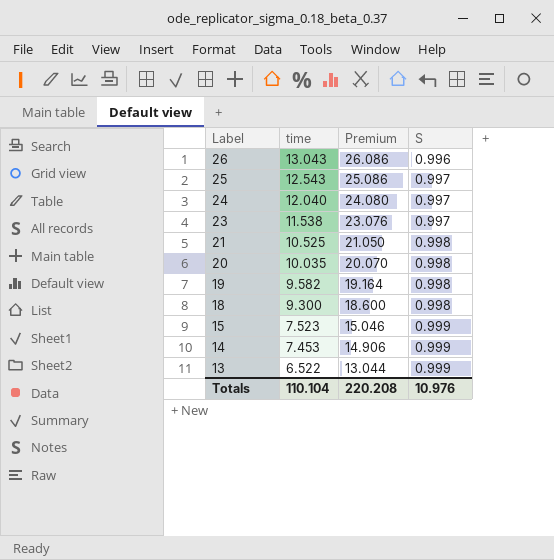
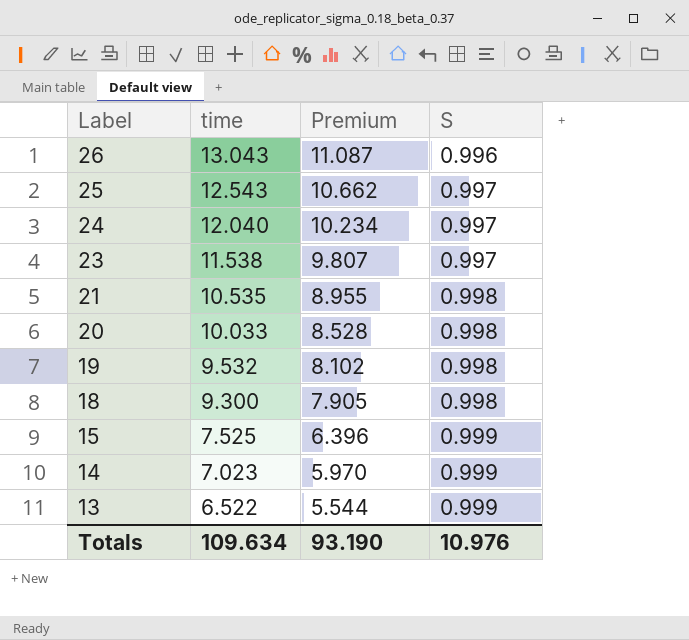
column Premium | formula: [time] * 2 -> [time] * 0.85
21 | time: 10.525 -> 10.535
20 | time: 10.035 -> 10.033
19 | time: 9.582 -> 9.532
15 | time: 7.523 -> 7.525
14 | time: 7.453 -> 7.023
Totals | time: 110.104 -> 109.634
Totals | Premium: 220.208 -> 93.190

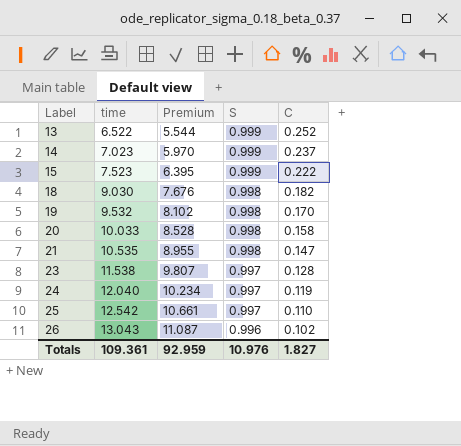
row order: Label descending -> Label ascending
column C | position: none -> 5
15 | time: 7.525 -> 7.523
15 | Premium: 6.396 -> 6.395
18 | time: 9.300 -> 9.030
18 | Premium: 7.905 -> 7.676
25 | time: 12.543 -> 12.542
25 | Premium: 10.662 -> 10.661
Totals | time: 109.634 -> 109.361
Totals | Premium: 93.190 -> 92.959

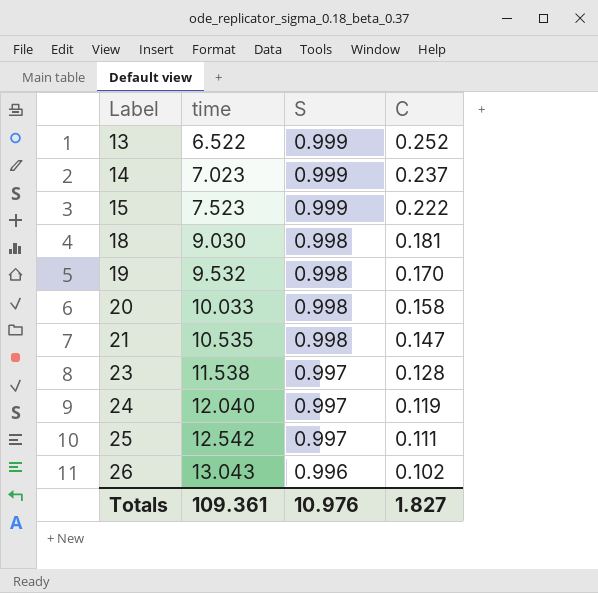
column Premium | formula: [time] * 0.85 -> none
18 | C: 0.182 -> 0.181
25 | C: 0.110 -> 0.111

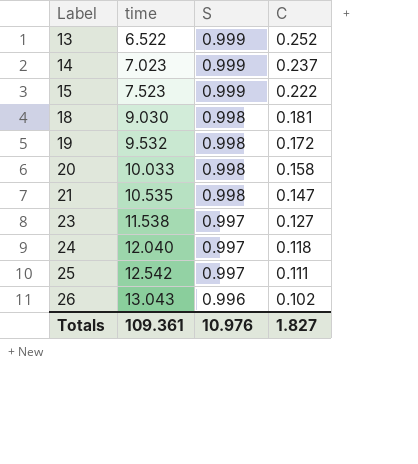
19 | C: 0.170 -> 0.172
23 | C: 0.128 -> 0.127
24 | C: 0.119 -> 0.118

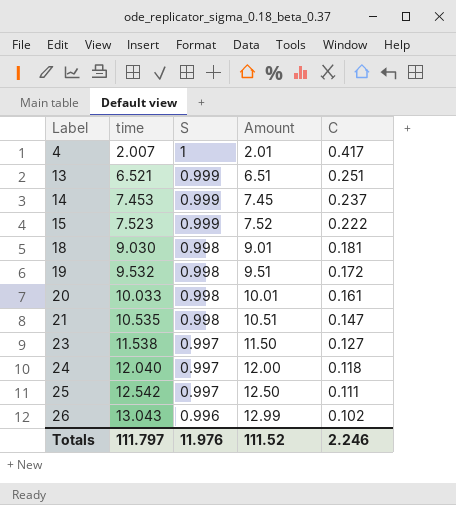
column Amount | formula: none -> [time] * [S]
row 4: none -> 2.007 | 1 | 2.01 | 0.417
13 | time: 6.522 -> 6.521
13 | C: 0.252 -> 0.251
14 | time: 7.023 -> 7.453
20 | C: 0.158 -> 0.161
Totals | time: 109.361 -> 111.797
Totals | S: 10.976 -> 11.976
Totals | C: 1.827 -> 2.246

